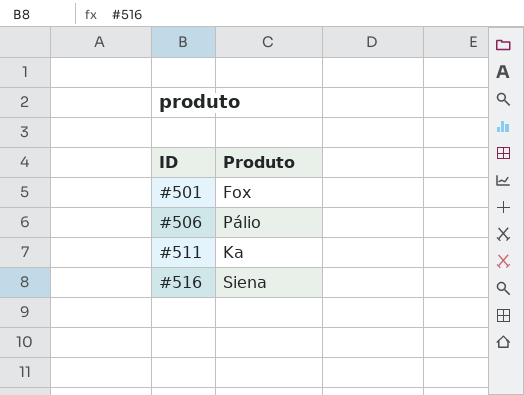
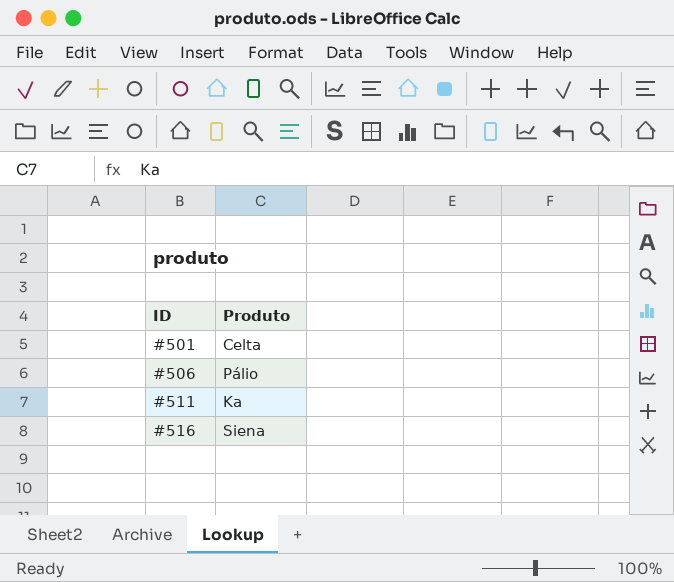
#501 | Produto: Fox -> Celta

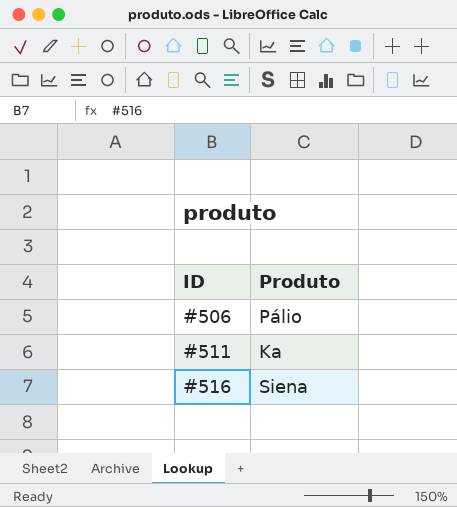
row #501: Celta -> none

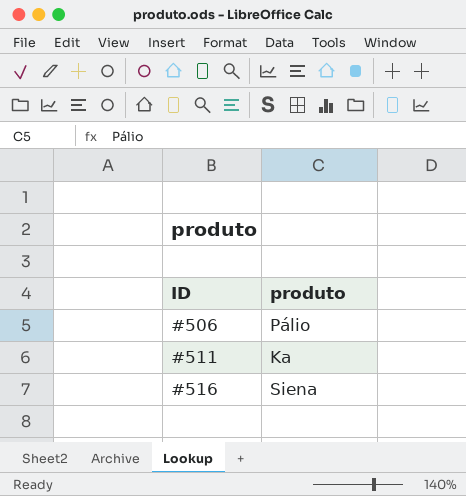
column name: Produto -> produto

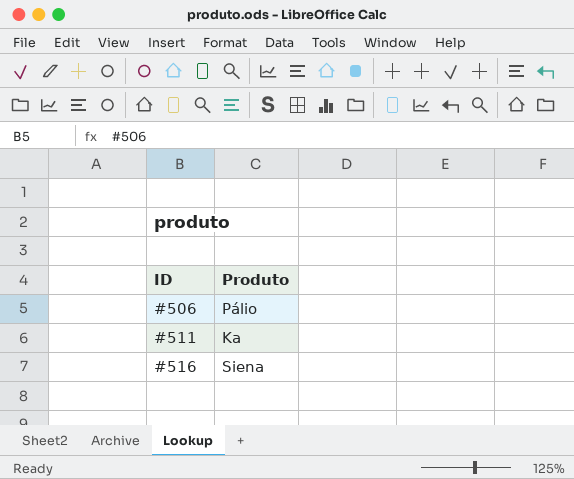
column name: produto -> Produto

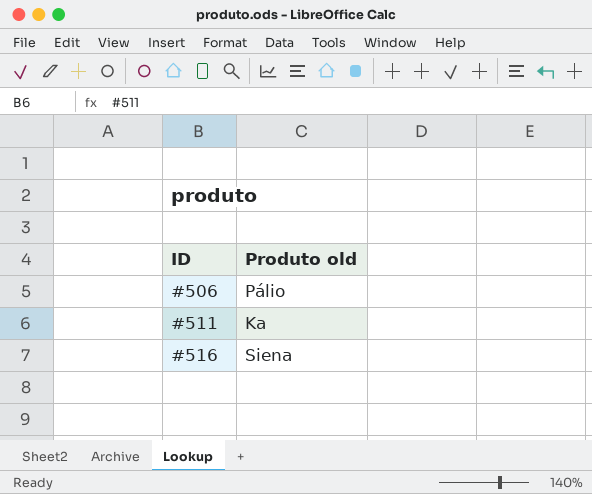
column name: Produto -> Produto old

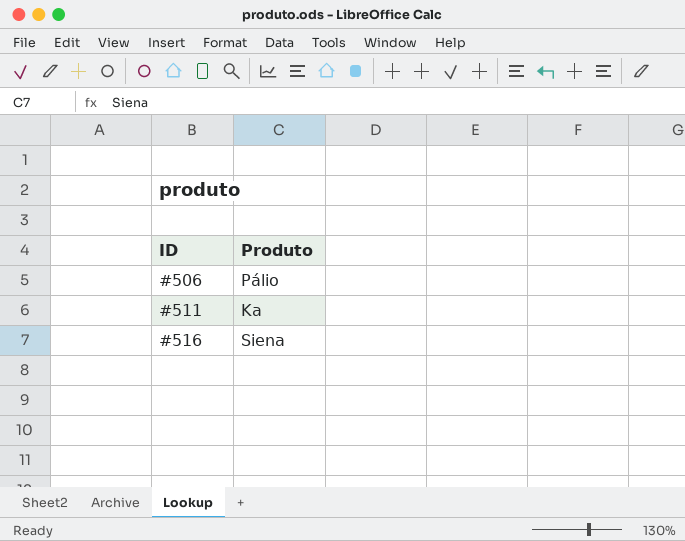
column name: Produto old -> Produto

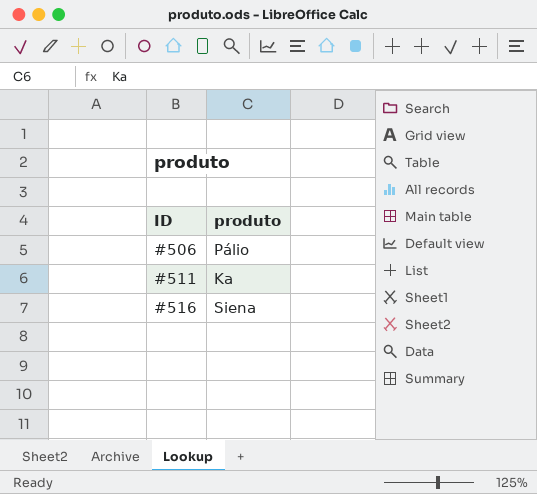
column name: Produto -> produto

